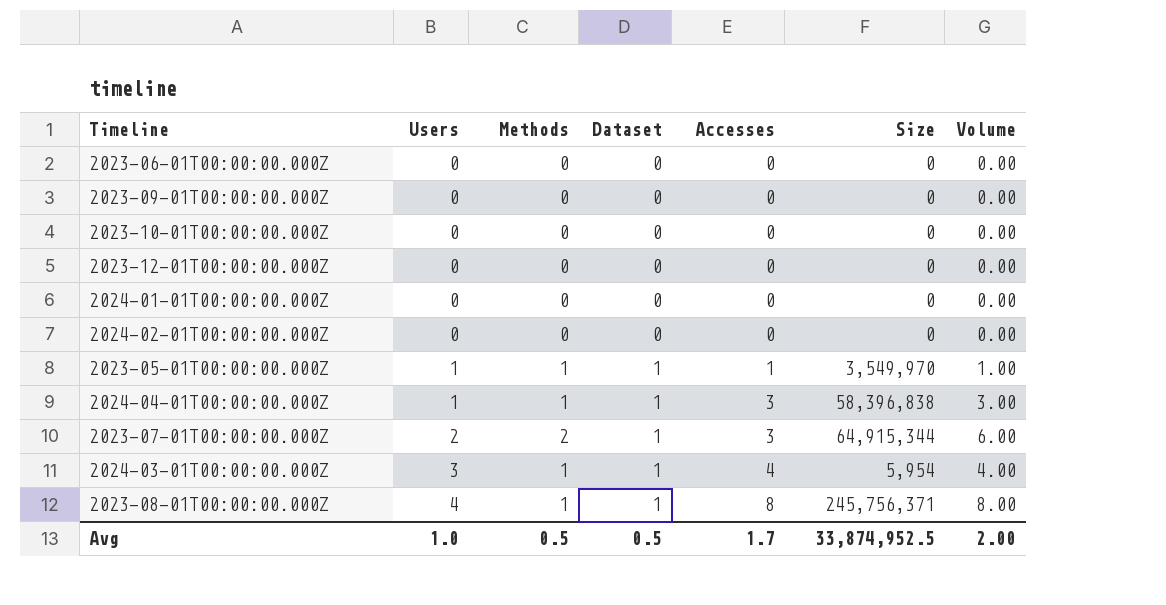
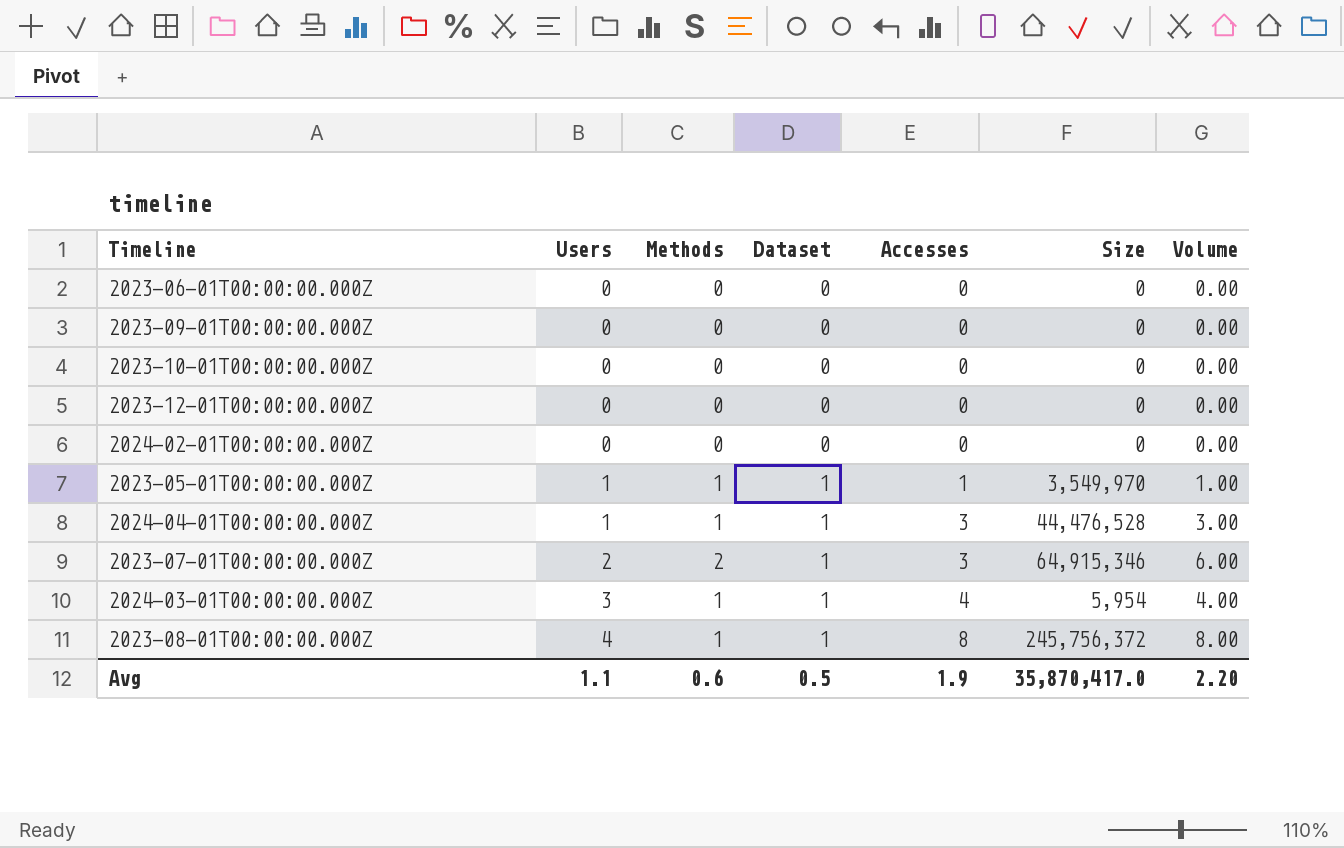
row 2024-01-01T00:00:00.000Z: 0 | 0 | 0 | 0 | 0 | 0.00 -> none
2024-04-01T00:00:00.000Z | Size: 58,396,838 -> 44,476,528
2023-07-01T00:00:00.000Z | Size: 64,915,344 -> 64,915,346
2023-08-01T00:00:00.000Z | Size: 245,756,371 -> 245,756,372
Avg | Users: 1.0 -> 1.1
Avg | Methods: 0.5 -> 0.6
Avg | Accesses: 1.7 -> 1.9
Avg | Size: 33,874,952.5 -> 35,870,417.0
Avg | Volume: 2.00 -> 2.20

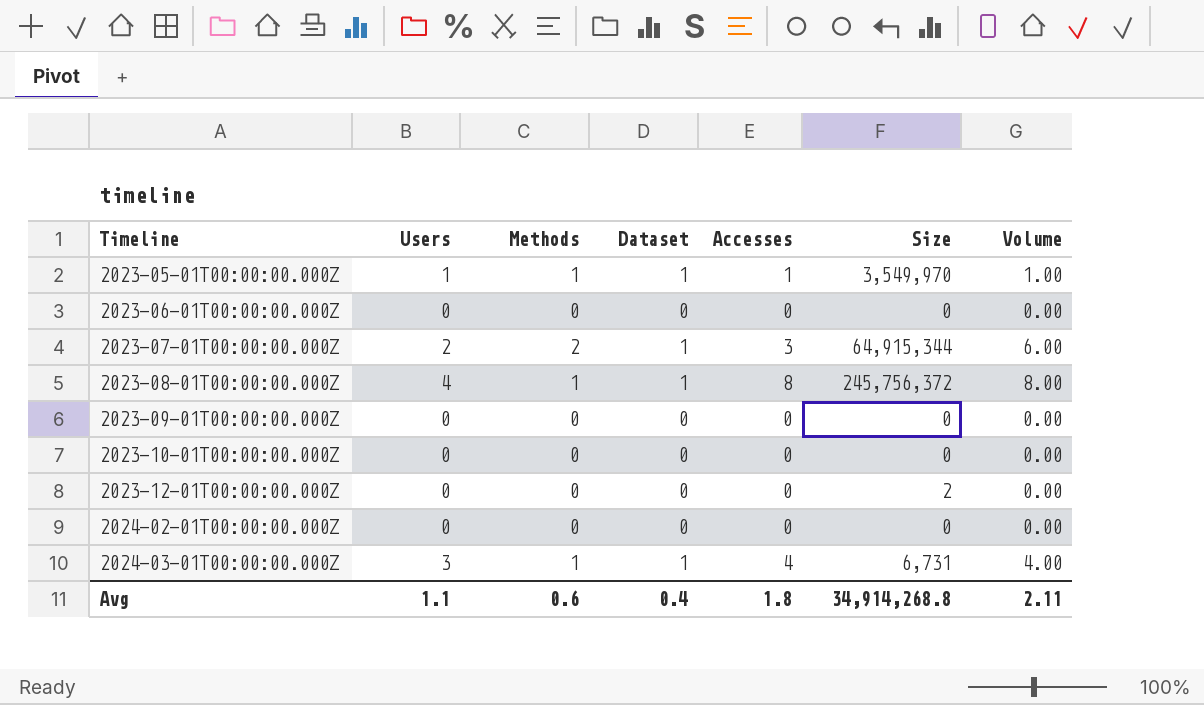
row order: Users ascending -> Timeline ascending
row 2024-04-01T00:00:00.000Z: 1 | 1 | 1 | 3 | 44,476,528 | 3.00 -> none
2023-07-01T00:00:00.000Z | Size: 64,915,346 -> 64,915,344
2023-12-01T00:00:00.000Z | Size: 0 -> 2
2024-03-01T00:00:00.000Z | Size: 5,954 -> 6,731
Avg | Dataset: 0.5 -> 0.4
Avg | Accesses: 1.9 -> 1.8
Avg | Size: 35,870,417.0 -> 34,914,268.8
Avg | Volume: 2.20 -> 2.11

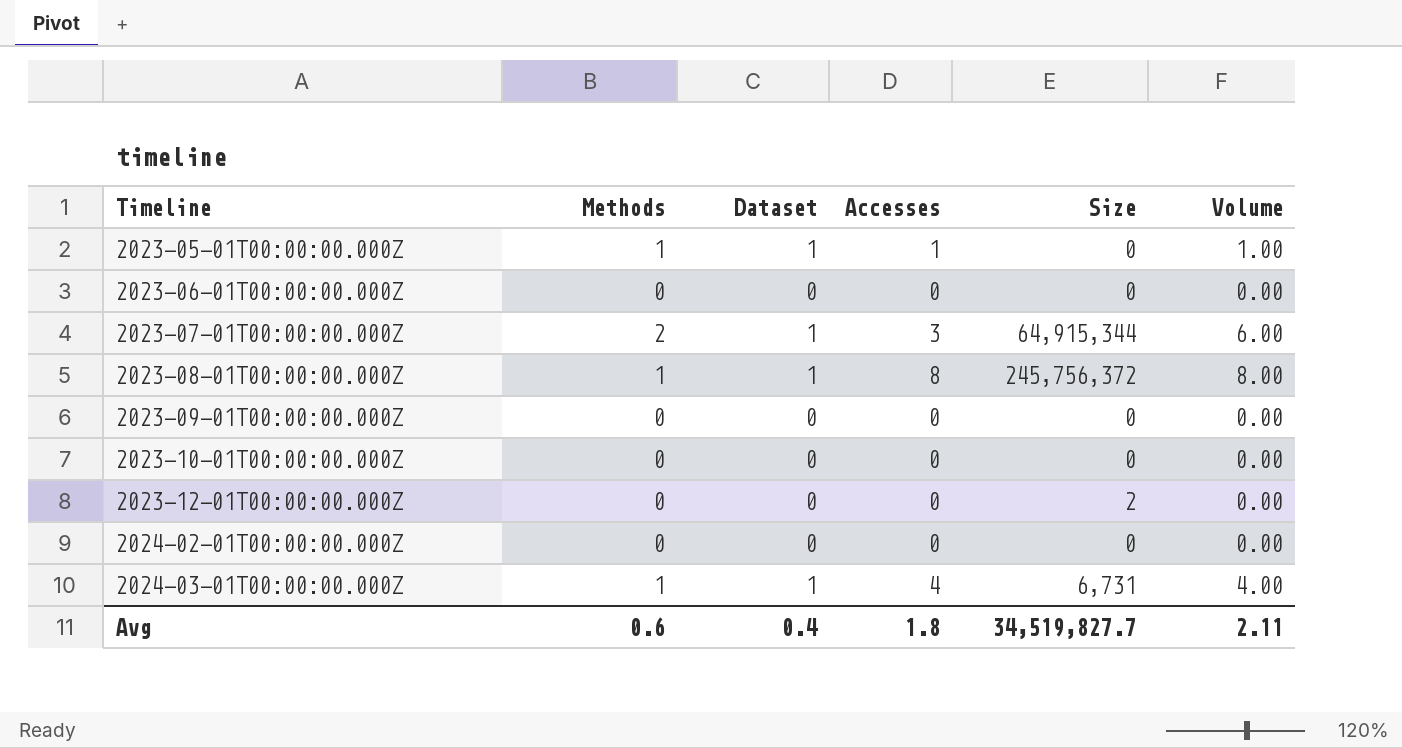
column Users | position: 2 -> none
2023-05-01T00:00:00.000Z | Size: 3,549,970 -> 0
Avg | Size: 34,914,268.8 -> 34,519,827.7

